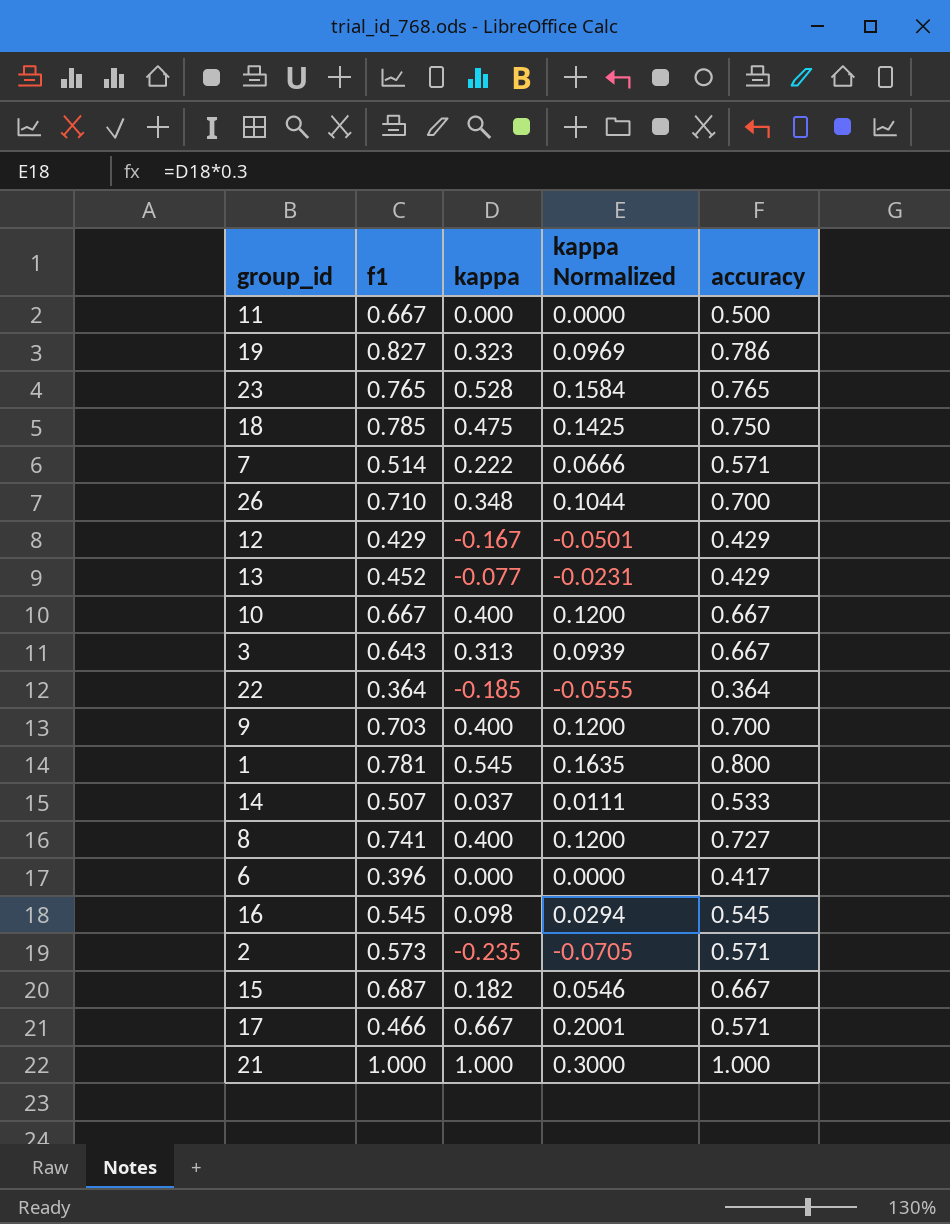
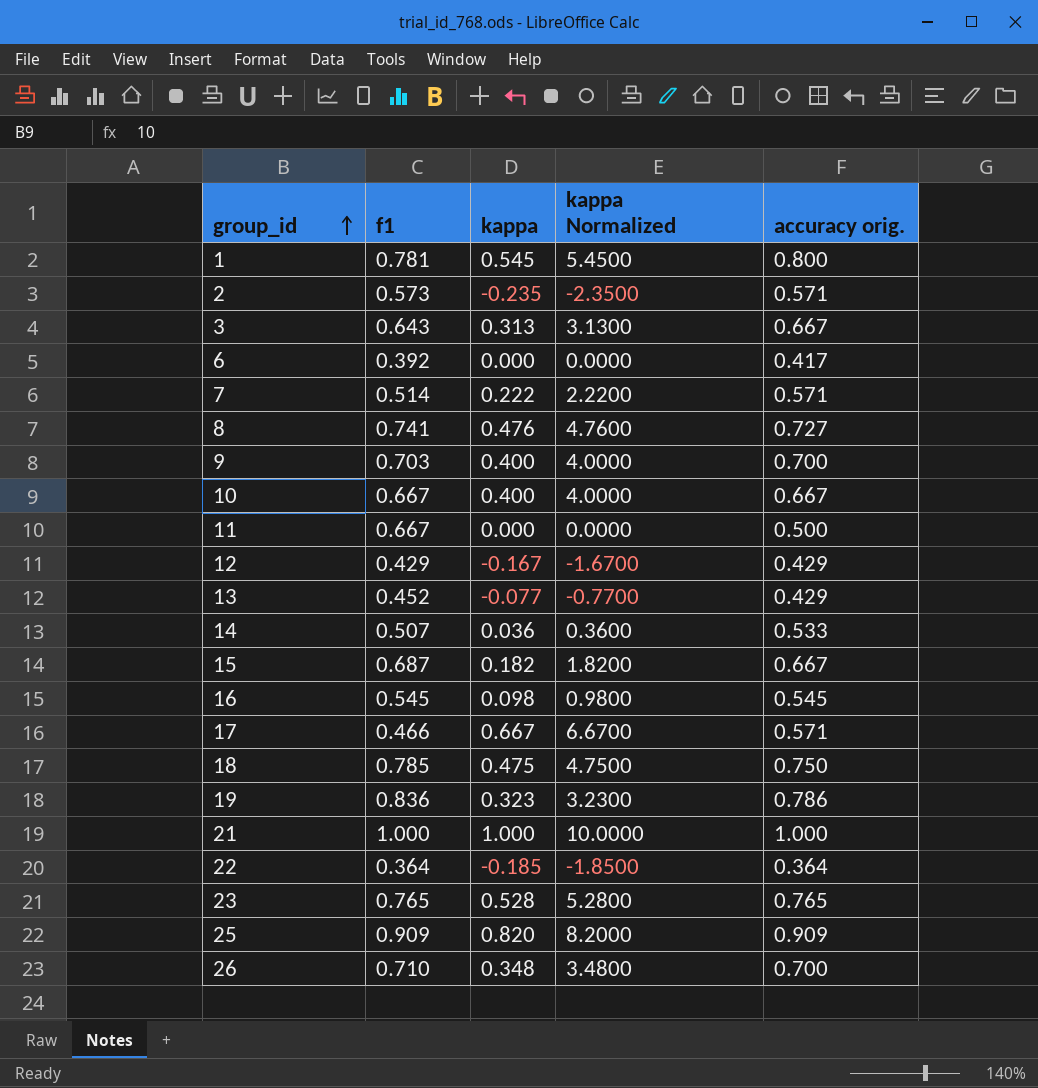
row order: none -> group_id ascending
column kappa Normalized | formula: [kappa] * 0.3 -> [kappa] * 10
column name: accuracy -> accuracy orig.
6 | f1: 0.396 -> 0.392
8 | kappa: 0.400 -> 0.476
14 | kappa: 0.037 -> 0.036
19 | f1: 0.827 -> 0.836
row 25: none -> 0.909 | 0.820 | 8.2000 | 0.909

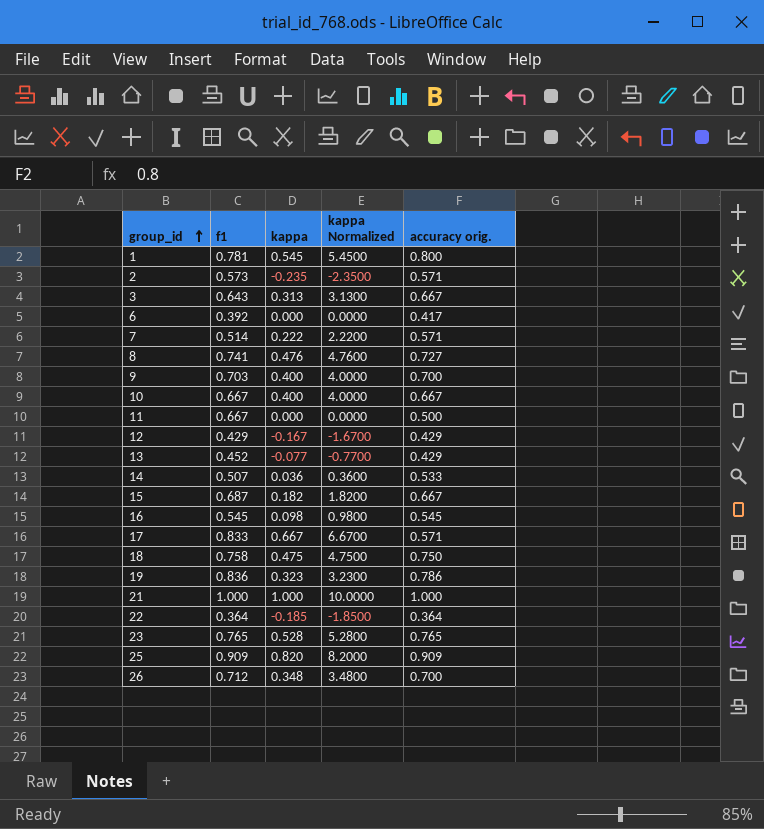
17 | f1: 0.466 -> 0.833
18 | f1: 0.785 -> 0.758
26 | f1: 0.710 -> 0.712

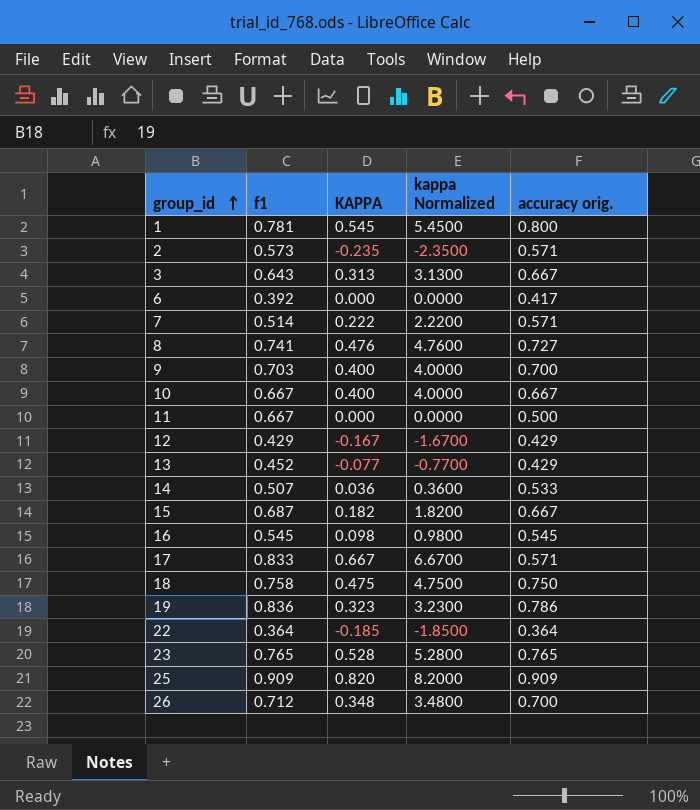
column name: kappa -> KAPPA
row 21: 1.000 | 1.000 | 10.0000 | 1.000 -> none

